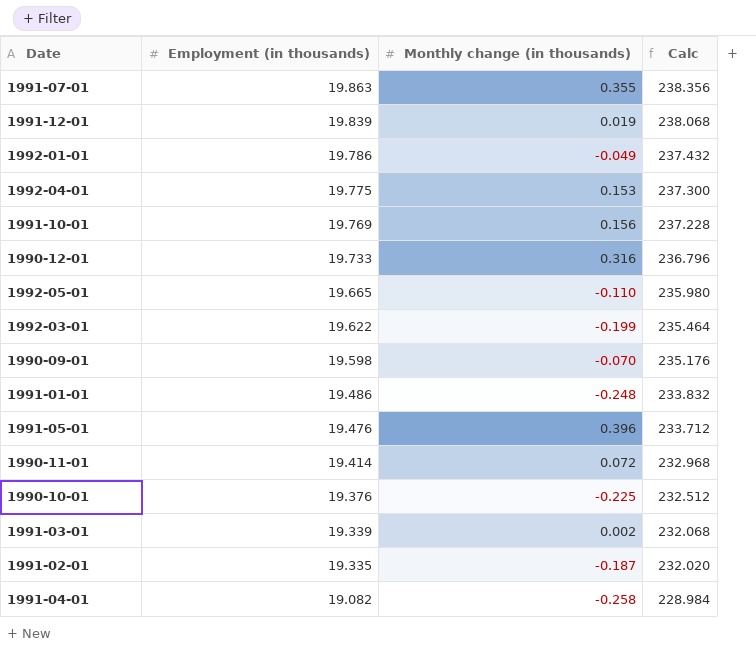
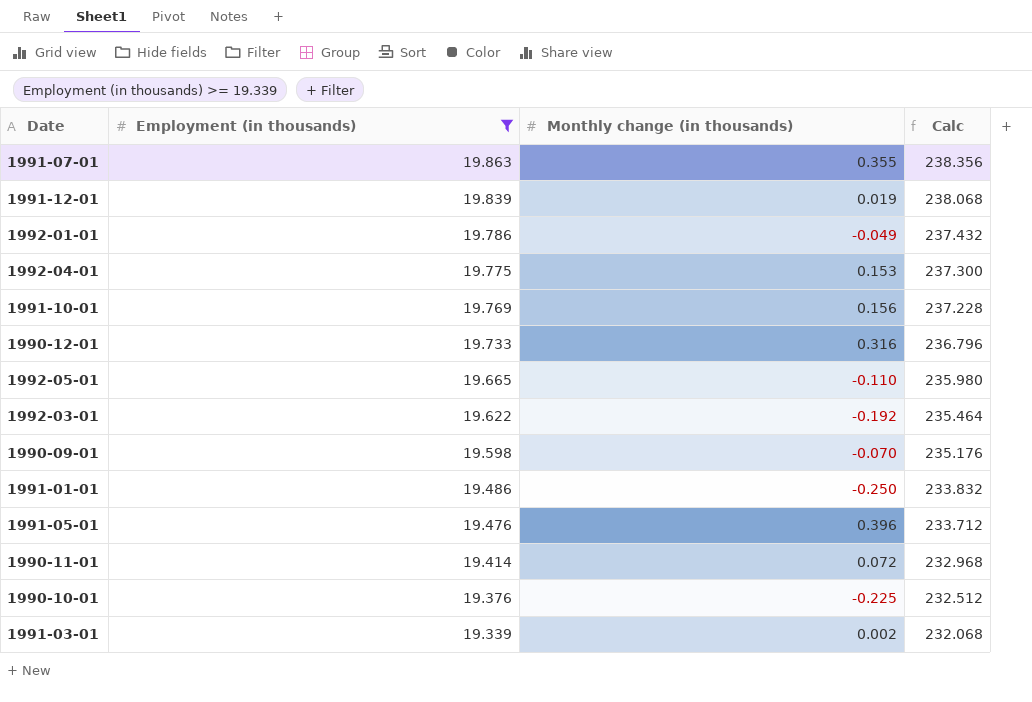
filter: none -> Employment (in thousands) >= 19.339
1992-03-01 | Monthly change (in thousands): -0.199 -> -0.192
1991-01-01 | Monthly change (in thousands): -0.248 -> -0.250

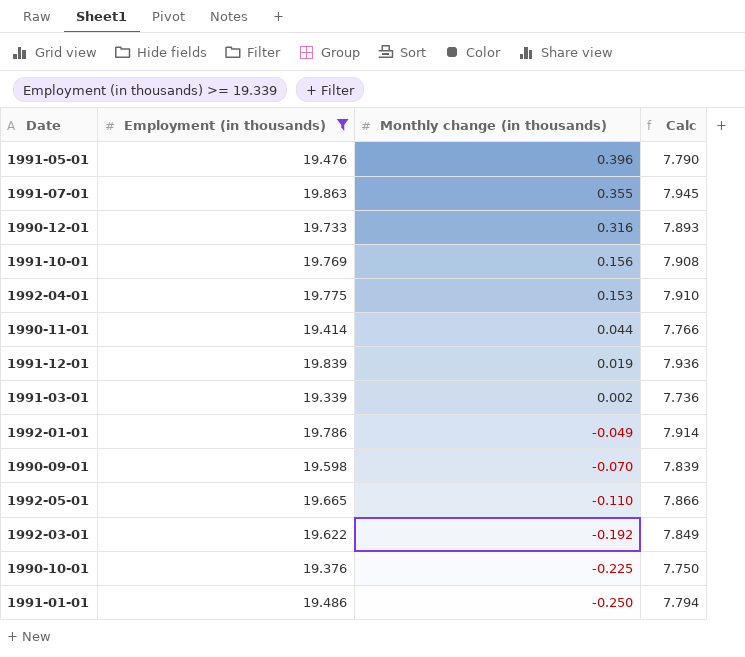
row order: Employment (in thousands) descending -> Monthly change (in thousands) descending
column Calc | formula: [Employment (in thousands)] * 12 -> [Employment (in thousands)] * 0.4
1990-11-01 | Monthly change (in thousands): 0.072 -> 0.044

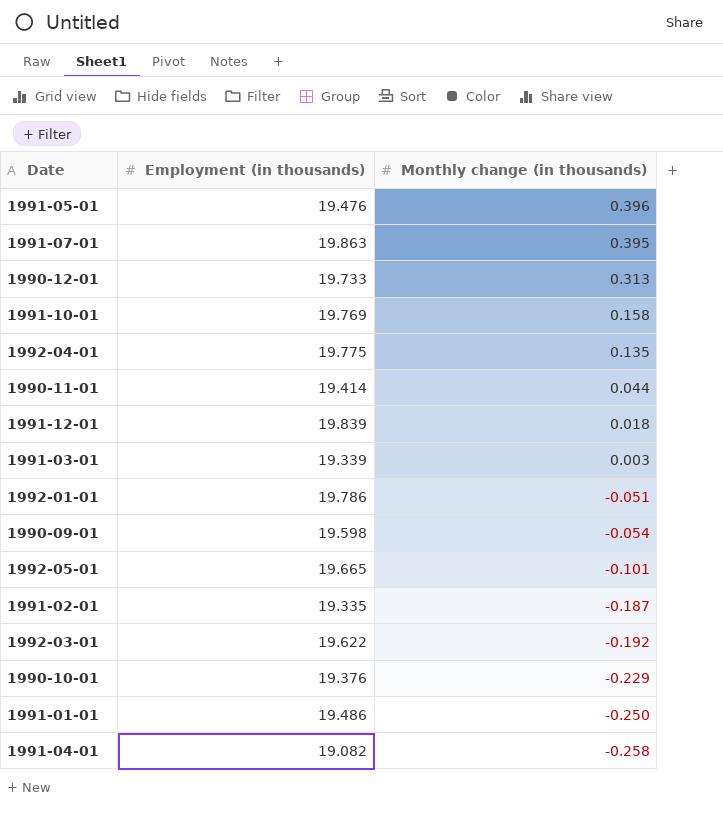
filter: Employment (in thousands) >= 19.339 -> none
column Calc | formula: [Employment (in thousands)] * 0.4 -> none
1991-07-01 | Monthly change (in thousands): 0.355 -> 0.395
1990-12-01 | Monthly change (in thousands): 0.316 -> 0.313
1991-10-01 | Monthly change (in thousands): 0.156 -> 0.158
1992-04-01 | Monthly change (in thousands): 0.153 -> 0.135
1991-12-01 | Monthly change (in thousands): 0.019 -> 0.018
1991-03-01 | Monthly change (in thousands): 0.002 -> 0.003
1992-01-01 | Monthly change (in thousands): -0.049 -> -0.051
1990-09-01 | Monthly change (in thousands): -0.070 -> -0.054
1992-05-01 | Monthly change (in thousands): -0.110 -> -0.101
1990-10-01 | Monthly change (in thousands): -0.225 -> -0.229

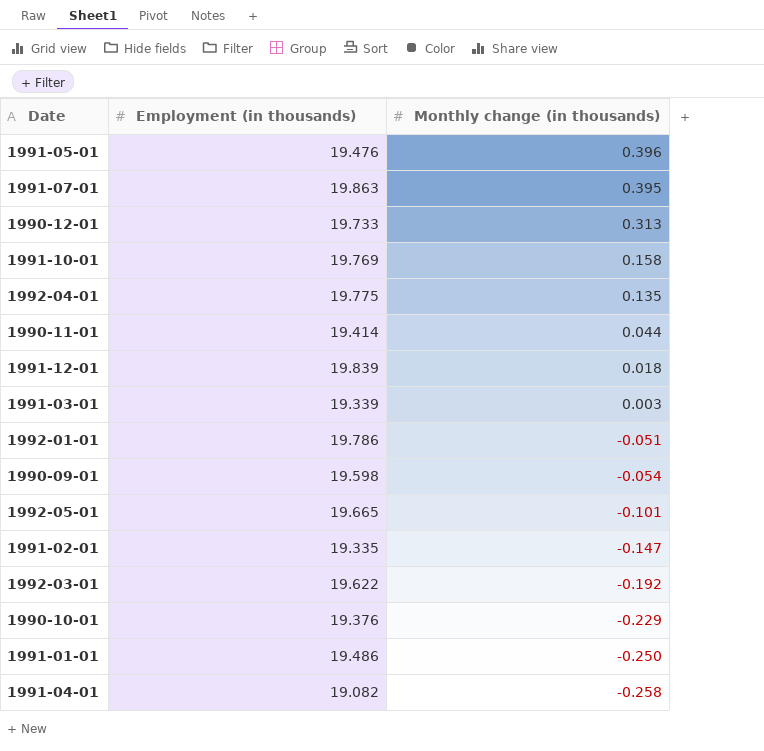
1991-02-01 | Monthly change (in thousands): -0.187 -> -0.147

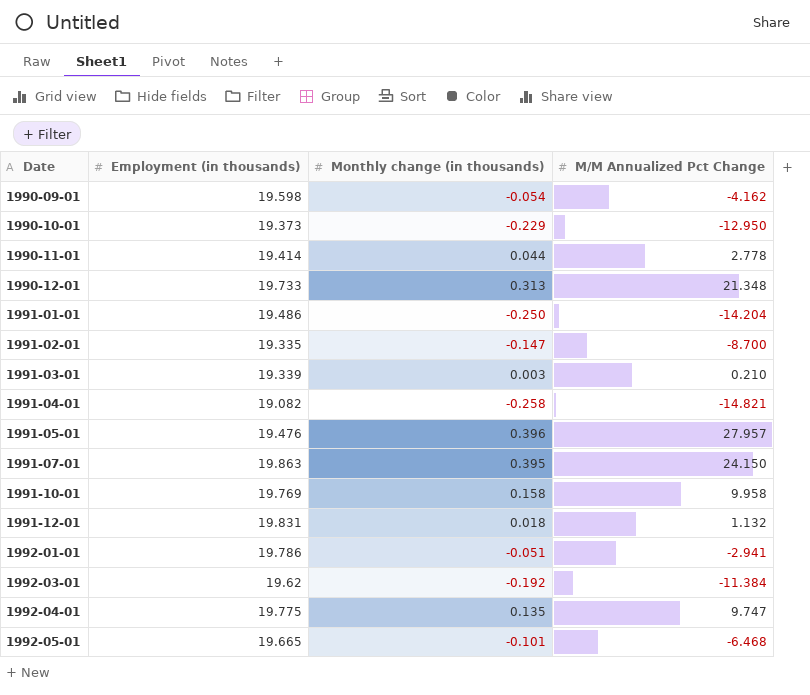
row order: Monthly change (in thousands) descending -> Date ascending
column M/M Annualized Pct Change | position: none -> 4
1990-10-01 | Employment (in thousands): 19.376 -> 19.373
1991-12-01 | Employment (in thousands): 19.839 -> 19.831
1992-03-01 | Employment (in thousands): 19.622 -> 19.62

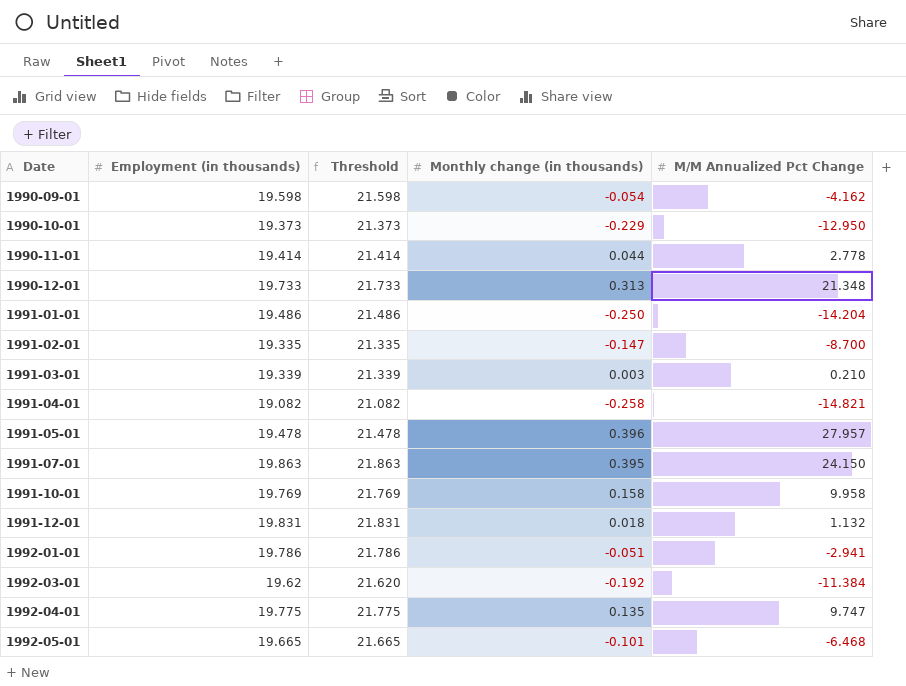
column Threshold | formula: none -> [Employment (in thousands)] + 2
1991-05-01 | Employment (in thousands): 19.476 -> 19.478

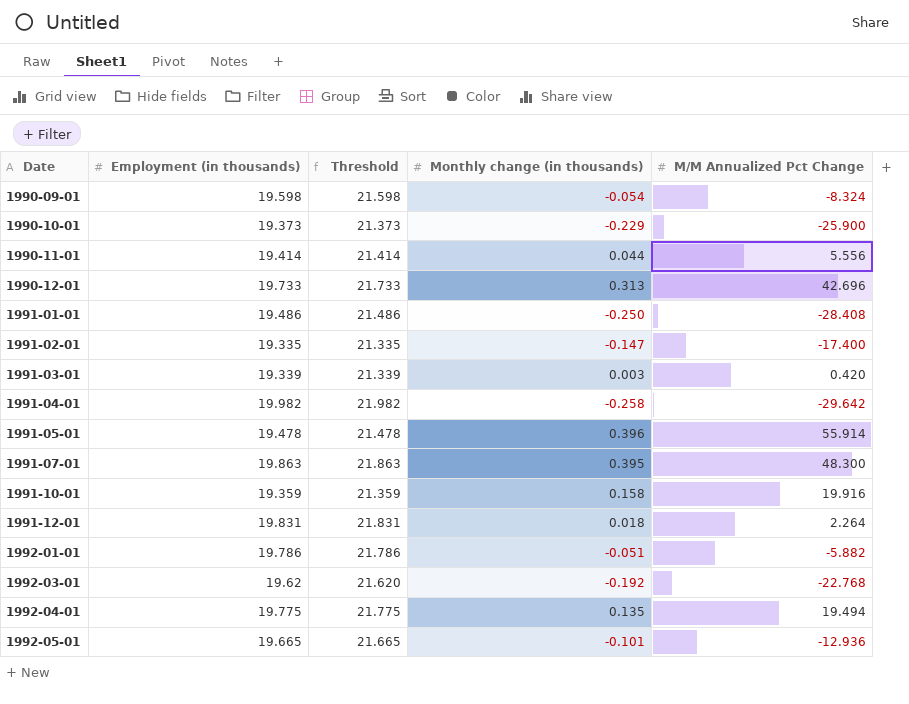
1990-09-01 | M/M Annualized Pct Change: -4.162 -> -8.324
1990-10-01 | M/M Annualized Pct Change: -12.950 -> -25.900
1990-11-01 | M/M Annualized Pct Change: 2.778 -> 5.556
1990-12-01 | M/M Annualized Pct Change: 21.348 -> 42.696
1991-01-01 | M/M Annualized Pct Change: -14.204 -> -28.408
1991-02-01 | M/M Annualized Pct Change: -8.700 -> -17.400
1991-03-01 | M/M Annualized Pct Change: 0.210 -> 0.420
1991-04-01 | Employment (in thousands): 19.082 -> 19.982
1991-04-01 | Threshold: 21.082 -> 21.982
1991-04-01 | M/M Annualized Pct Change: -14.821 -> -29.642
1991-05-01 | M/M Annualized Pct Change: 27.957 -> 55.914
1991-07-01 | M/M Annualized Pct Change: 24.150 -> 48.300
1991-10-01 | Employment (in thousands): 19.769 -> 19.359
1991-10-01 | Threshold: 21.769 -> 21.359
1991-10-01 | M/M Annualized Pct Change: 9.958 -> 19.916
1991-12-01 | M/M Annualized Pct Change: 1.132 -> 2.264
1992-01-01 | M/M Annualized Pct Change: -2.941 -> -5.882
1992-03-01 | M/M Annualized Pct Change: -11.384 -> -22.768
1992-04-01 | M/M Annualized Pct Change: 9.747 -> 19.494
1992-05-01 | M/M Annualized Pct Change: -6.468 -> -12.936

